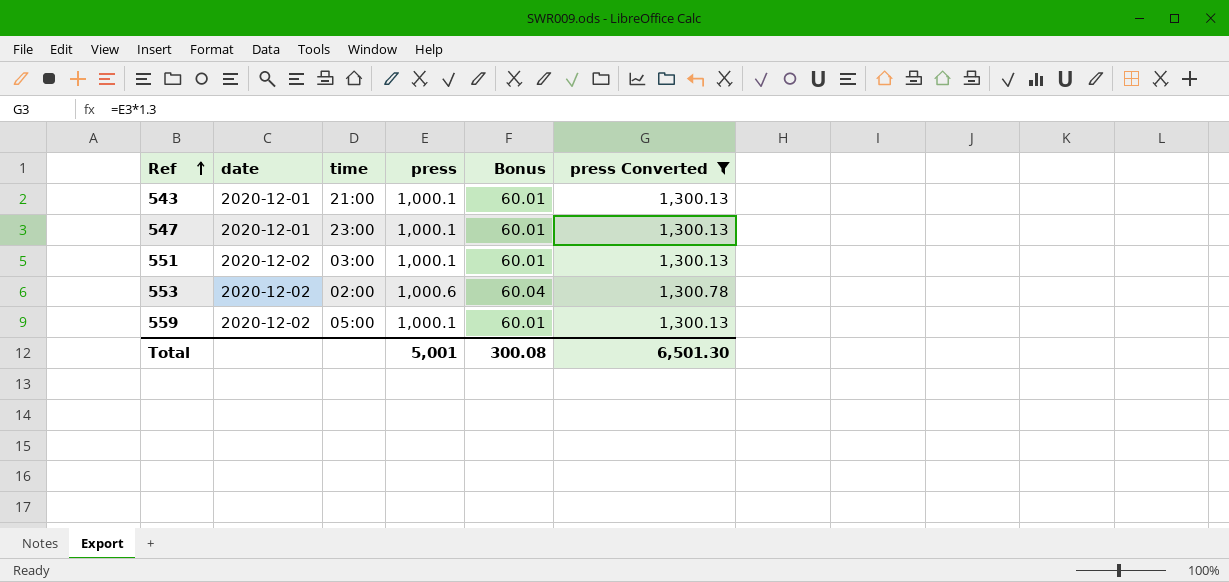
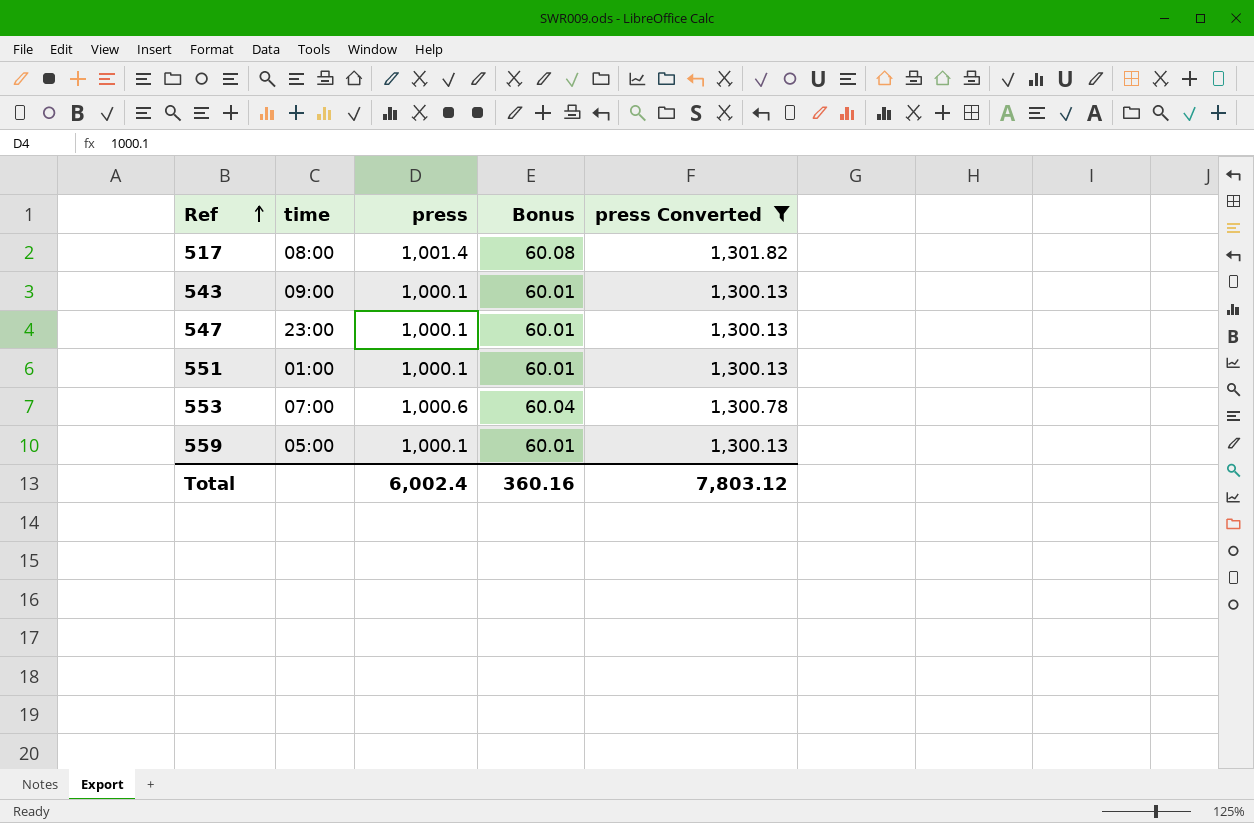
column date | position: 2 -> none
row 517: none -> 08:00 | 1,001.4 | 60.08 | 1,301.82
543 | time: 21:00 -> 09:00
551 | time: 03:00 -> 01:00
553 | time: 02:00 -> 07:00
Total | press: 5,001 -> 6,002.4
Total | Bonus: 300.08 -> 360.16
Total | press Converted: 6,501.30 -> 7,803.12

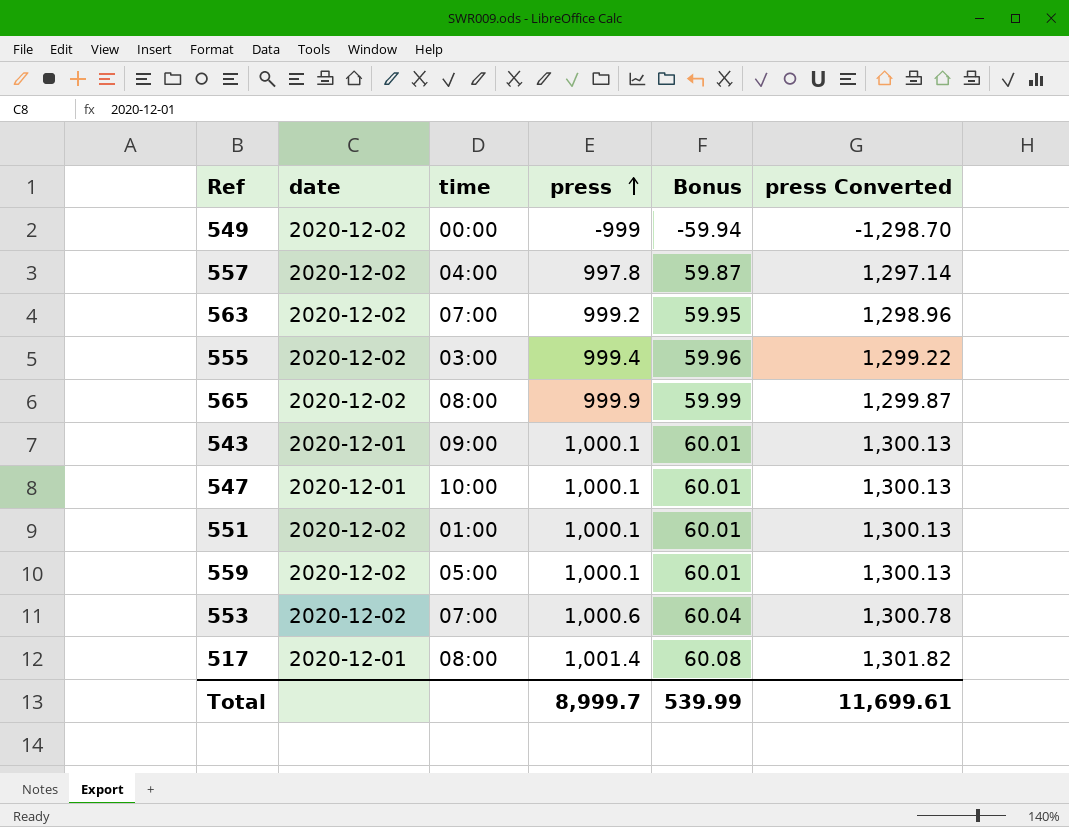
filter: press Converted >= 1,300.13 -> none
row order: Ref ascending -> press ascending
column date | position: none -> 2
547 | time: 23:00 -> 10:00
Total | press: 6,002.4 -> 8,999.7
Total | Bonus: 360.16 -> 539.99
Total | press Converted: 7,803.12 -> 11,699.61

